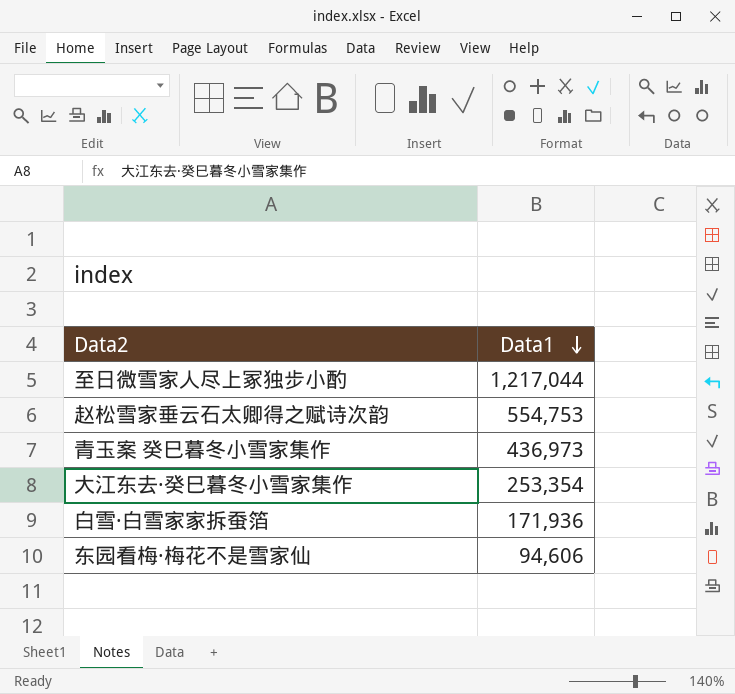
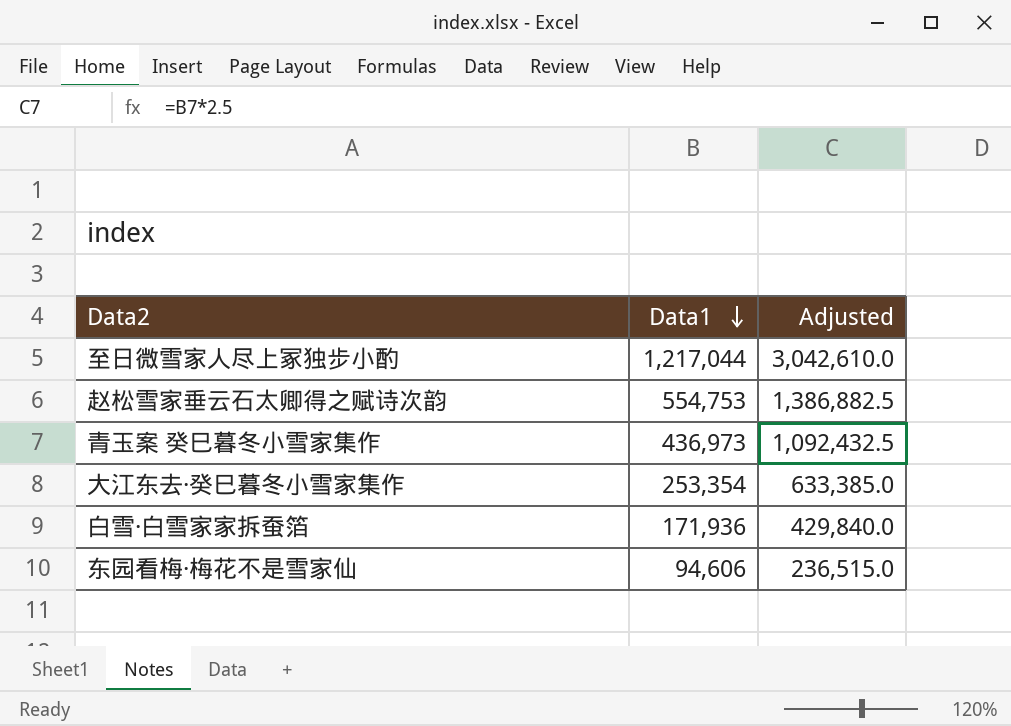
column Adjusted | formula: none -> [Data1] * 2.5

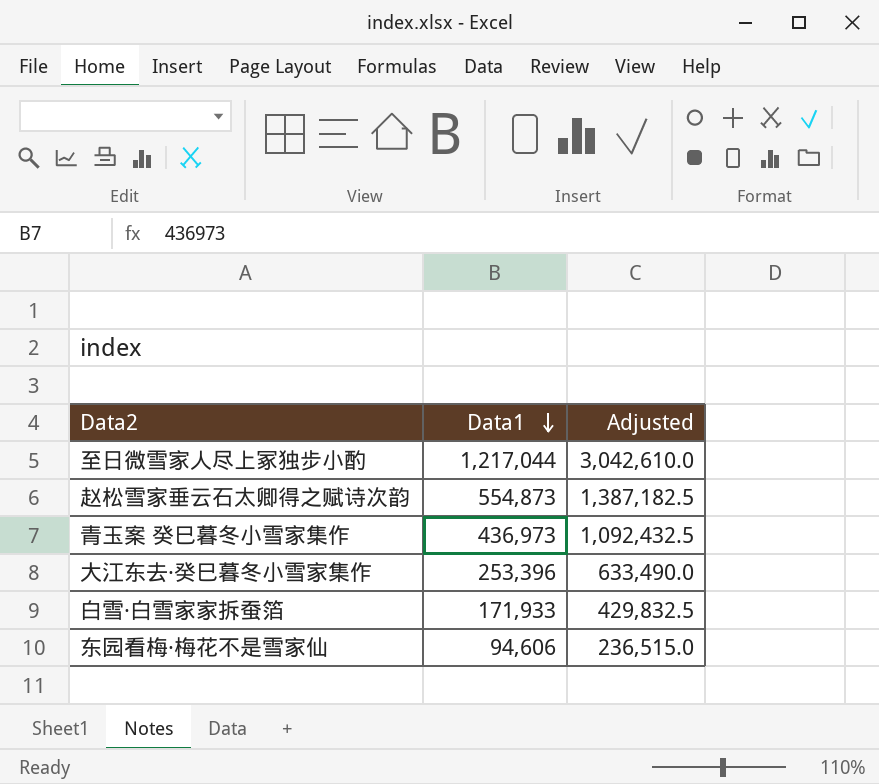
赵松雪家垂云石太卿得之赋诗次韵 | Data1: 554,753 -> 554,873
赵松雪家垂云石太卿得之赋诗次韵 | Adjusted: 1,386,882.5 -> 1,387,182.5
大江东去·癸巳暮冬小雪家集作 | Data1: 253,354 -> 253,396
大江东去·癸巳暮冬小雪家集作 | Adjusted: 633,385.0 -> 633,490.0
白雪·白雪家家拆蚕箔 | Data1: 171,936 -> 171,933
白雪·白雪家家拆蚕箔 | Adjusted: 429,840.0 -> 429,832.5

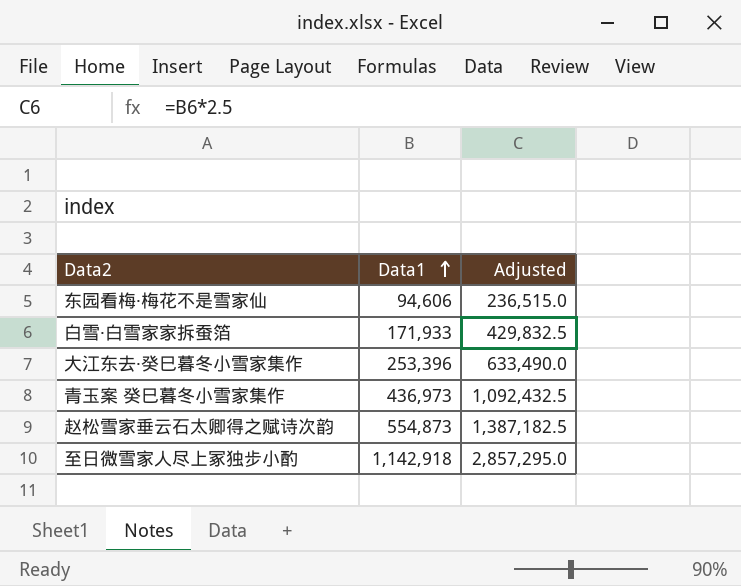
row order: Data1 descending -> Data1 ascending
至日微雪家人尽上冢独步小酌 | Data1: 1,217,044 -> 1,142,918
至日微雪家人尽上冢独步小酌 | Adjusted: 3,042,610.0 -> 2,857,295.0

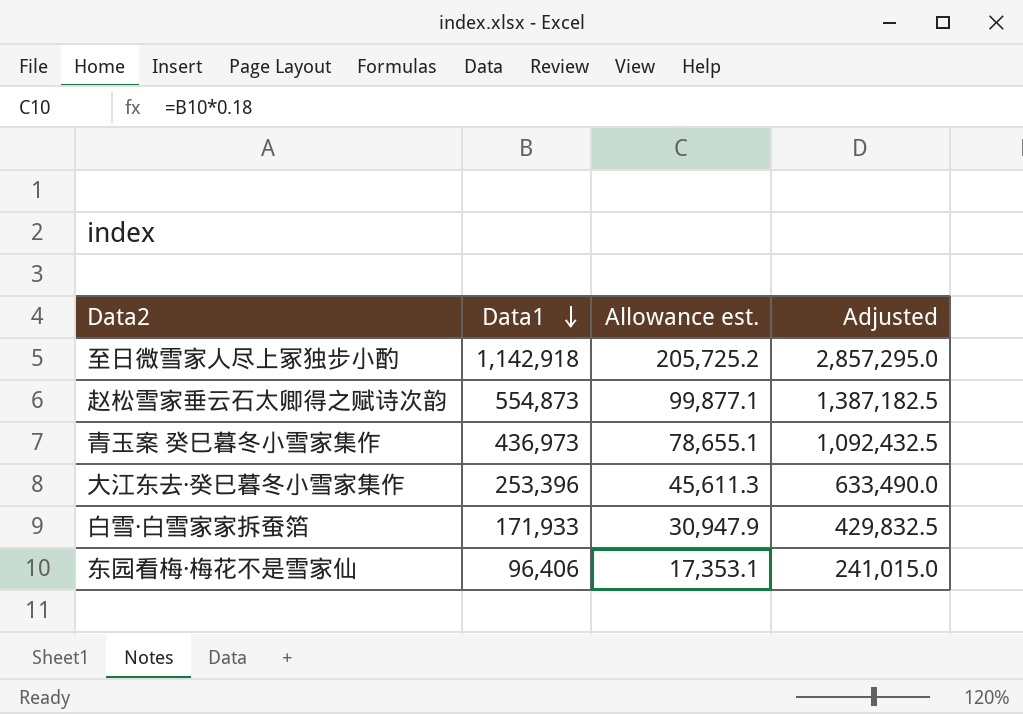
row order: Data1 ascending -> Data1 descending
column Allowance est. | formula: none -> [Data1] * 0.18
东园看梅·梅花不是雪家仙 | Data1: 94,606 -> 96,406
东园看梅·梅花不是雪家仙 | Adjusted: 236,515.0 -> 241,015.0

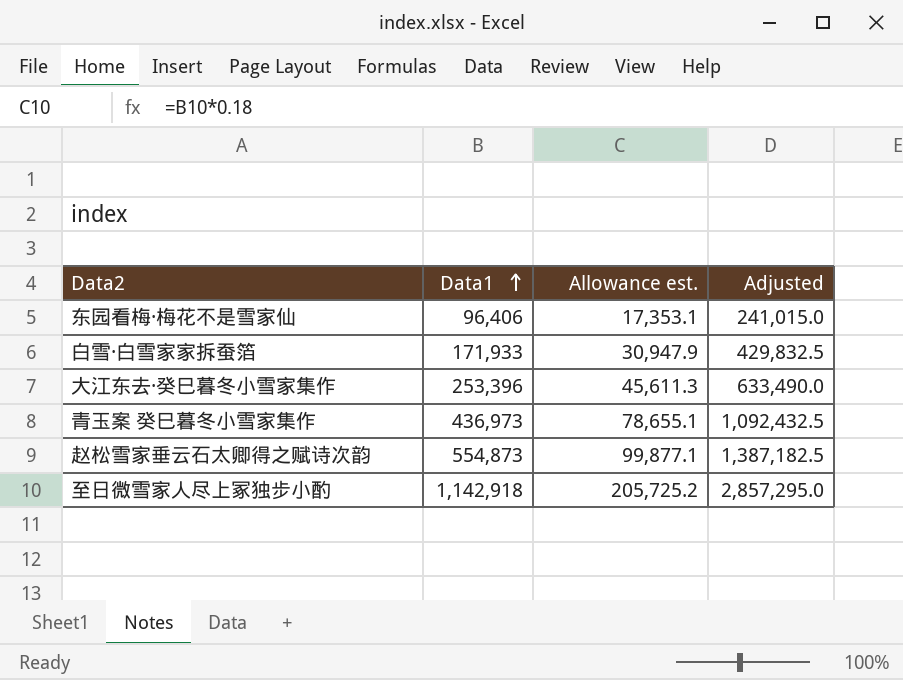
row order: Data1 descending -> Data1 ascending

